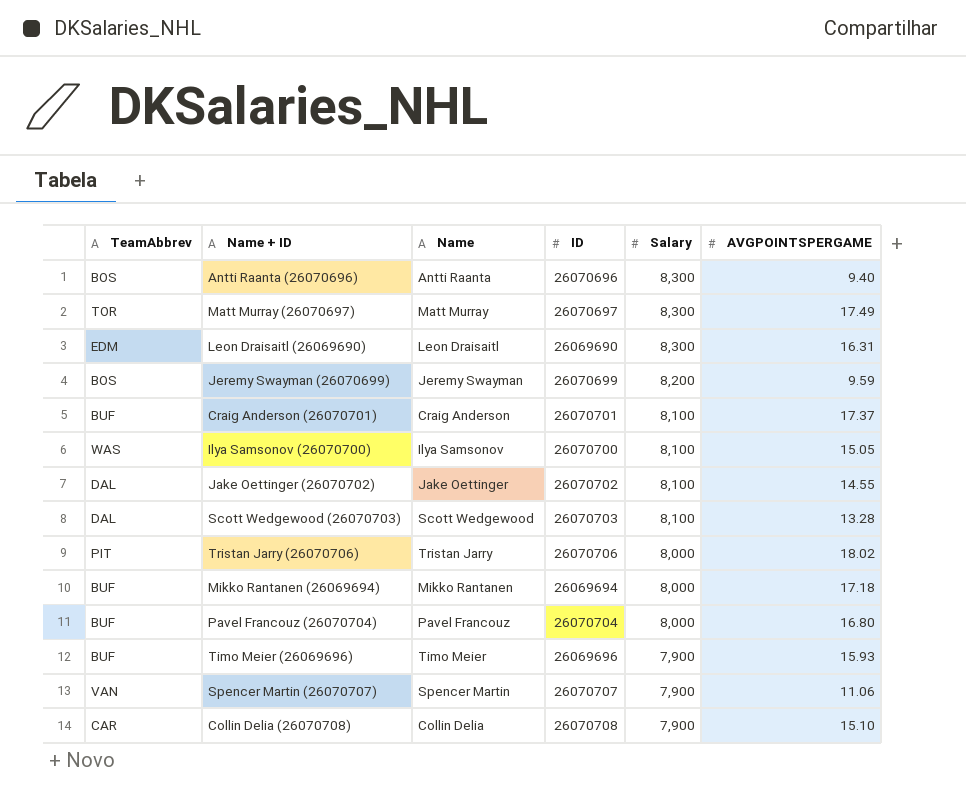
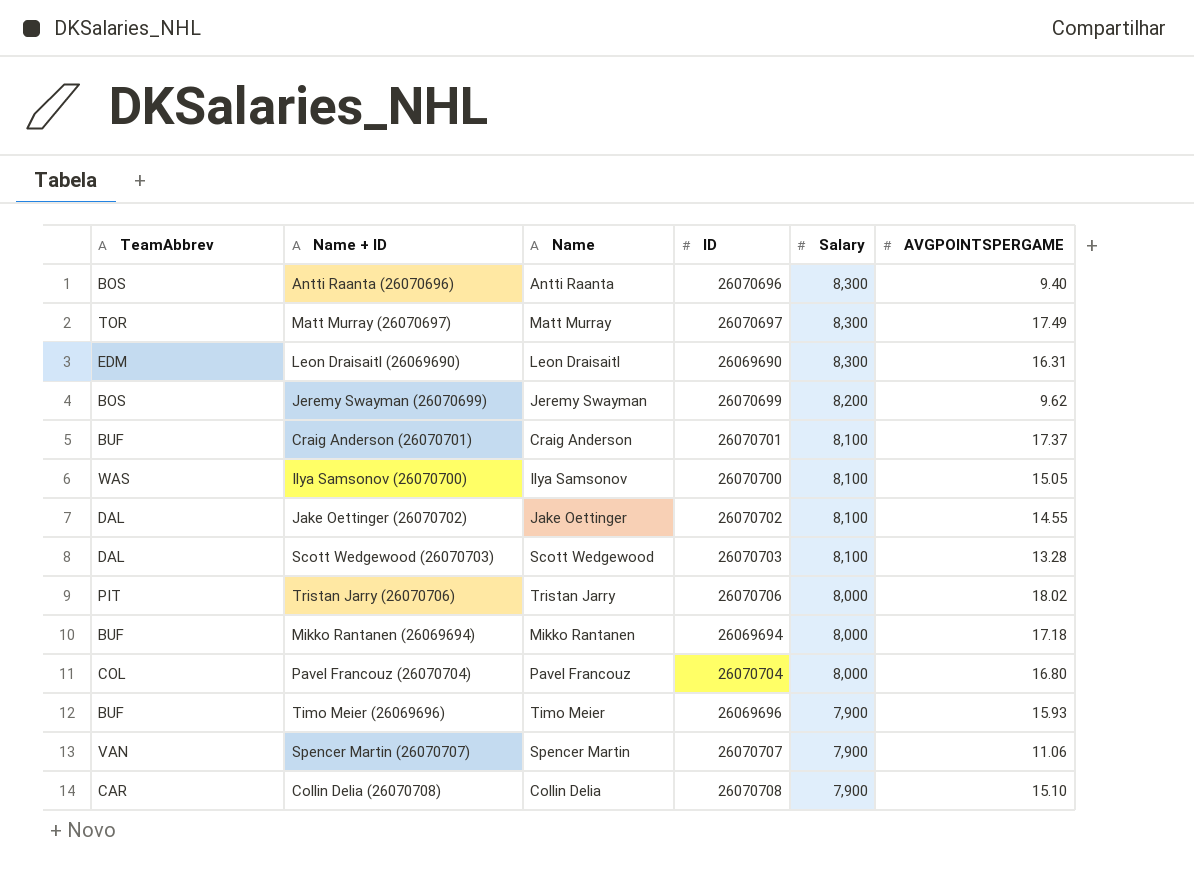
Jeremy Swayman (26070699) | AVGPOINTSPERGAME: 9.59 -> 9.62
Pavel Francouz (26070704) | TeamAbbrev: BUF -> COL

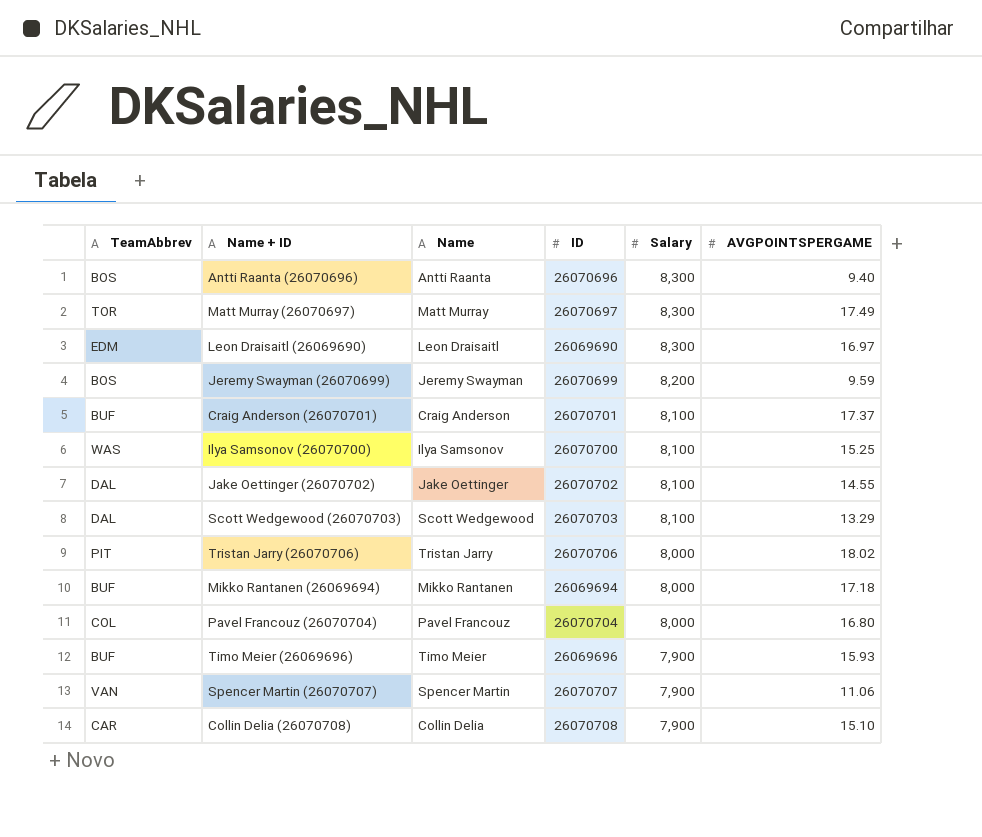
Leon Draisaitl (26069690) | AVGPOINTSPERGAME: 16.31 -> 16.97
Jeremy Swayman (26070699) | AVGPOINTSPERGAME: 9.62 -> 9.59
Ilya Samsonov (26070700) | AVGPOINTSPERGAME: 15.05 -> 15.25
Scott Wedgewood (26070703) | AVGPOINTSPERGAME: 13.28 -> 13.29

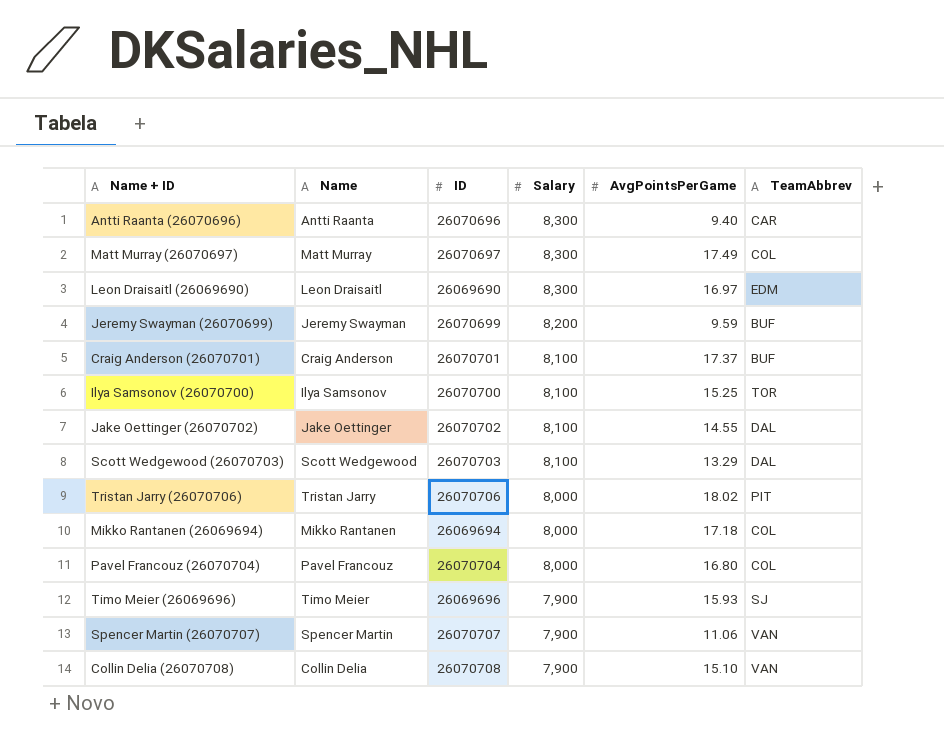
column name: AVGPOINTSPERGAME -> AvgPointsPerGame
column TeamAbbrev | position: 1 -> 6
Antti Raanta (26070696) | TeamAbbrev: BOS -> CAR
Matt Murray (26070697) | TeamAbbrev: TOR -> COL
Jeremy Swayman (26070699) | TeamAbbrev: BOS -> BUF
Ilya Samsonov (26070700) | TeamAbbrev: WAS -> TOR
Mikko Rantanen (26069694) | TeamAbbrev: BUF -> COL
Timo Meier (26069696) | TeamAbbrev: BUF -> SJ
Collin Delia (26070708) | TeamAbbrev: CAR -> VAN

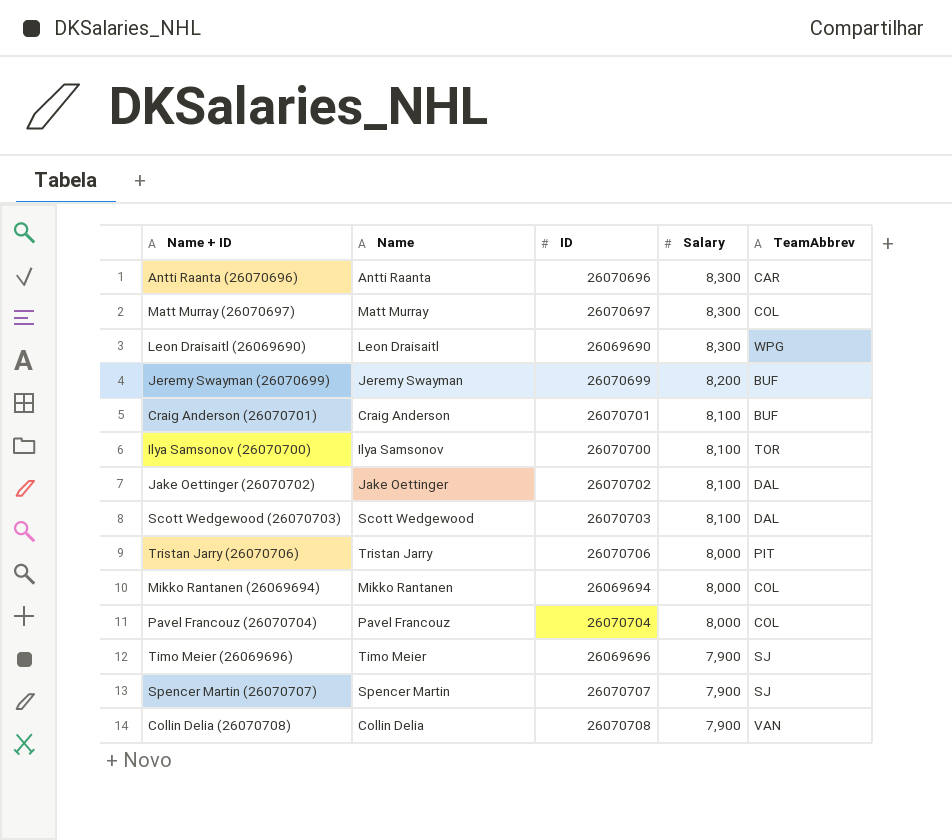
column AvgPointsPerGame | position: 5 -> none
Leon Draisaitl (26069690) | TeamAbbrev: EDM -> WPG
Spencer Martin (26070707) | TeamAbbrev: VAN -> SJ

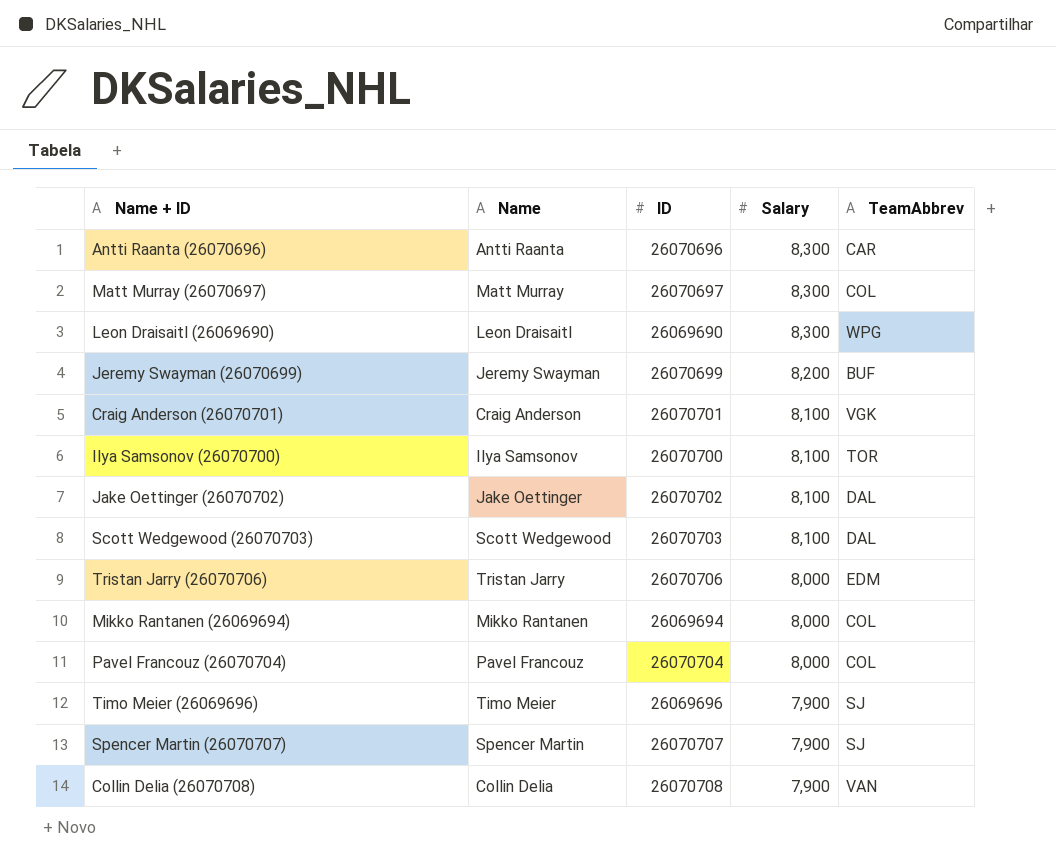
Craig Anderson (26070701) | TeamAbbrev: BUF -> VGK
Tristan Jarry (26070706) | TeamAbbrev: PIT -> EDM

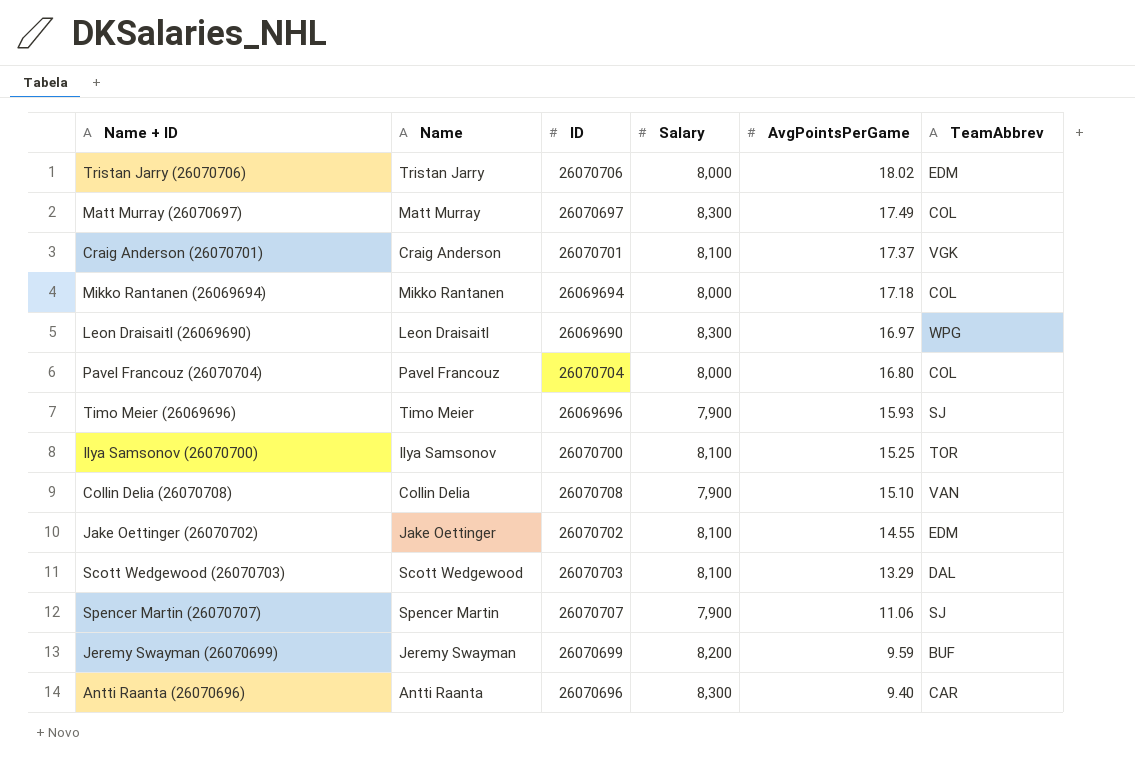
row order: Salary descending -> AvgPointsPerGame descending
column AvgPointsPerGame | position: none -> 5
Jake Oettinger (26070702) | TeamAbbrev: DAL -> EDM

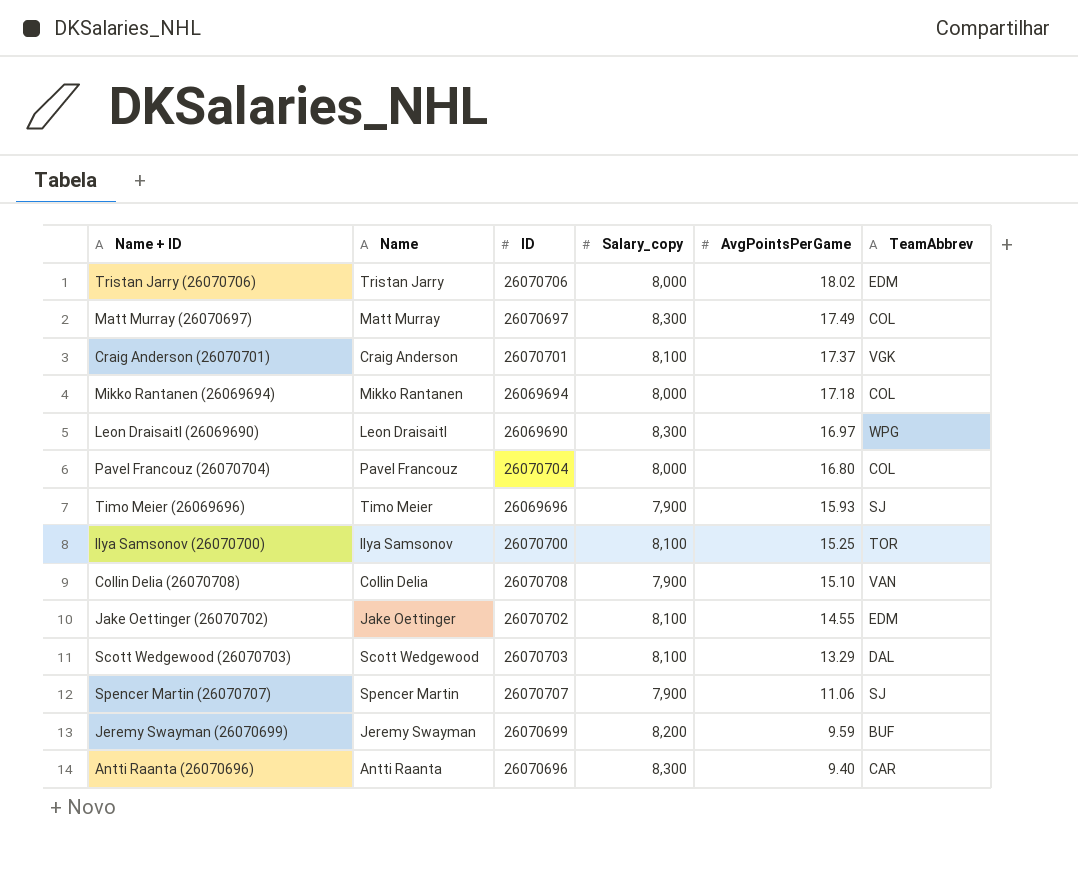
column name: Salary -> Salary_copy

